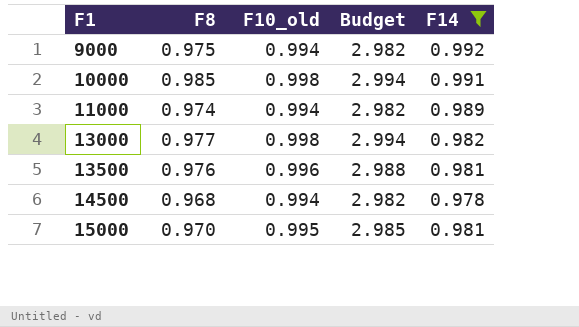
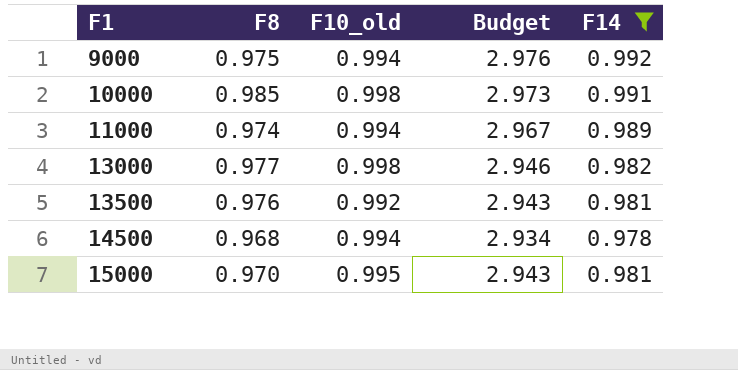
column Budget | formula: [F10_old] * 3 -> [F14] * 3
13500 | F10_old: 0.996 -> 0.992

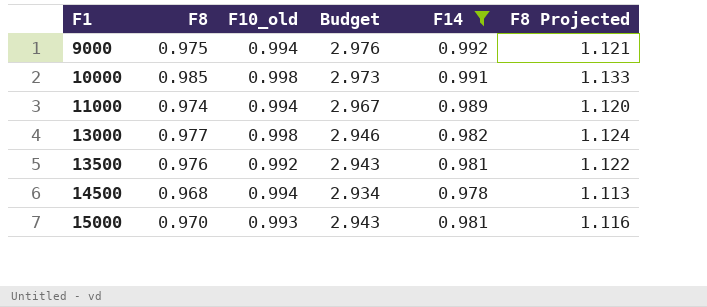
column F8 Projected | formula: none -> [F8] * 1.15
15000 | F10_old: 0.995 -> 0.993

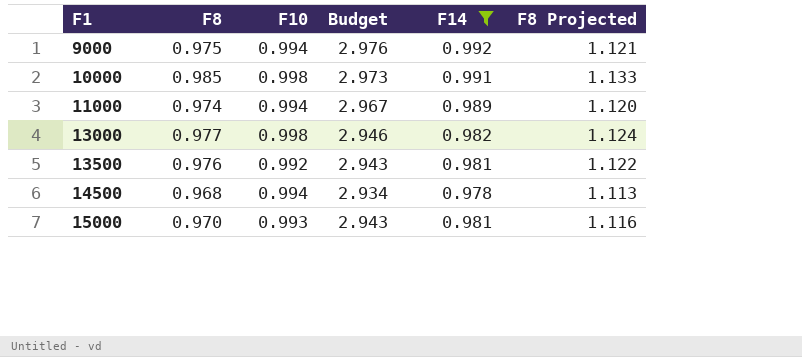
column name: F10_old -> F10

